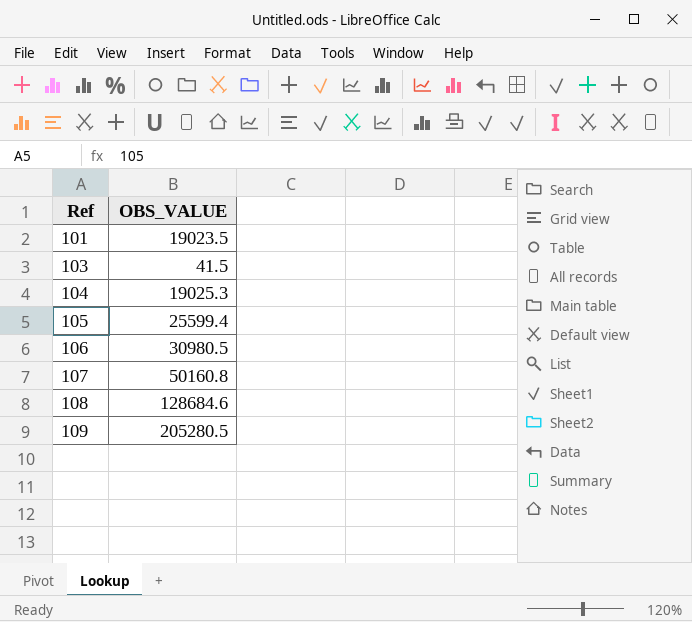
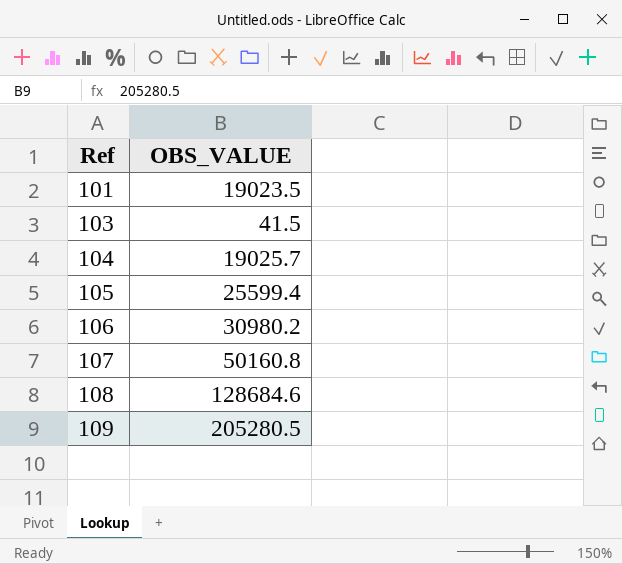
104 | OBS_VALUE: 19025.3 -> 19025.7
106 | OBS_VALUE: 30980.5 -> 30980.2

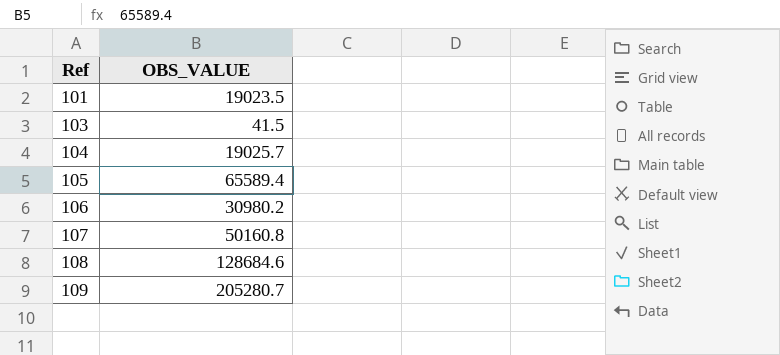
105 | OBS_VALUE: 25599.4 -> 65589.4
109 | OBS_VALUE: 205280.5 -> 205280.7

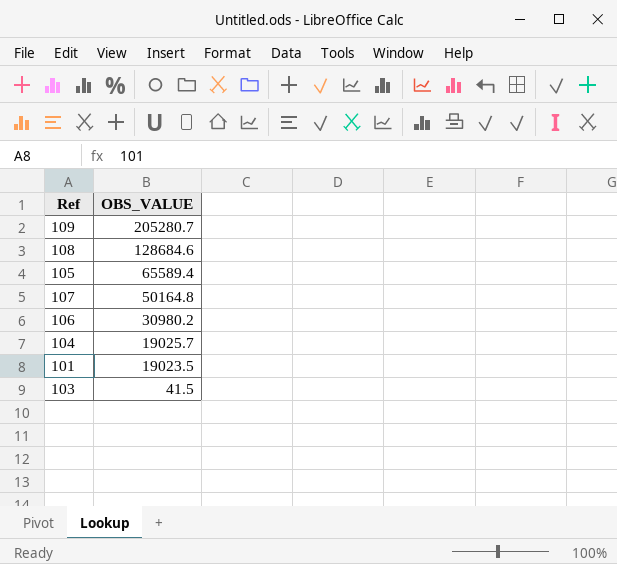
row order: Ref ascending -> OBS_VALUE descending
107 | OBS_VALUE: 50160.8 -> 50164.8

